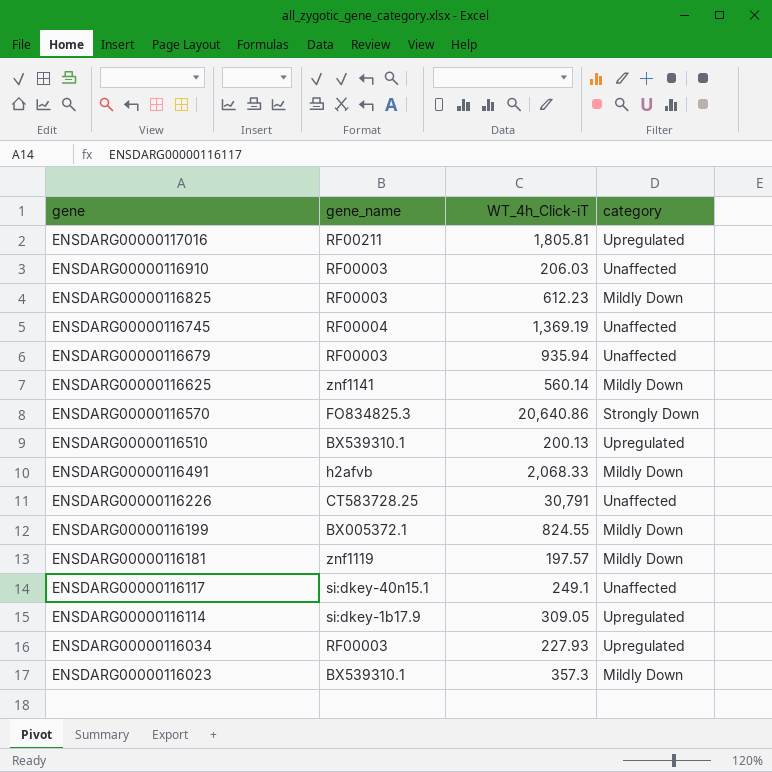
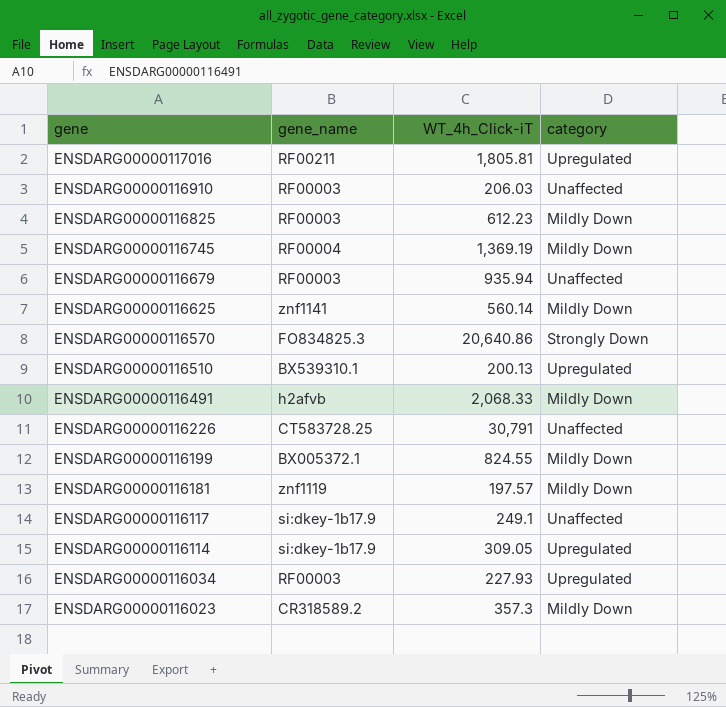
ENSDARG00000116745 | category: Unaffected -> Mildly Down
ENSDARG00000116117 | gene_name: si:dkey-40n15.1 -> si:dkey-1b17.9
ENSDARG00000116023 | gene_name: BX539310.1 -> CR318589.2

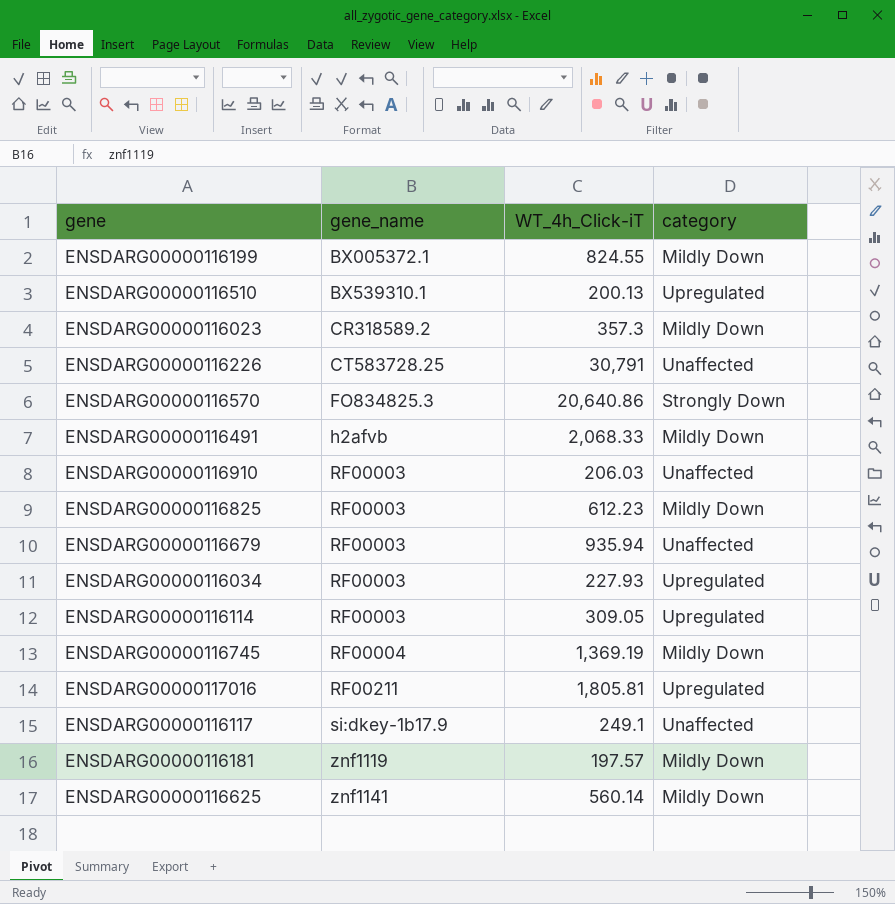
row order: gene descending -> gene_name ascending
ENSDARG00000116114 | gene_name: si:dkey-1b17.9 -> RF00003

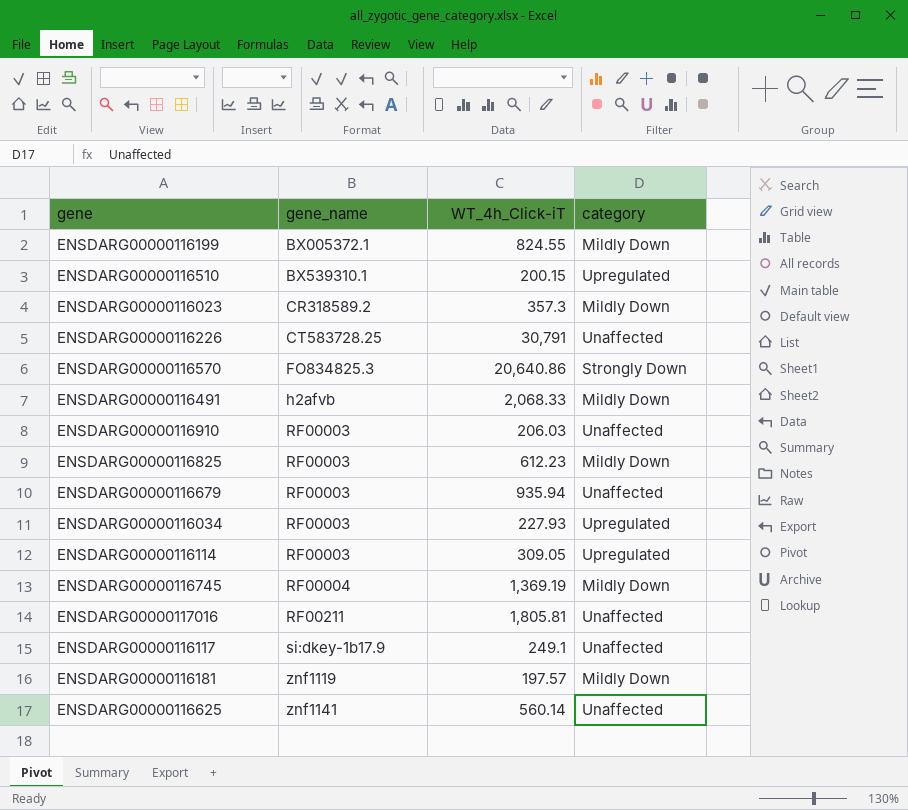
ENSDARG00000116510 | WT_4h_Click-iT: 200.13 -> 200.15
ENSDARG00000117016 | category: Upregulated -> Unaffected
ENSDARG00000116625 | category: Mildly Down -> Unaffected

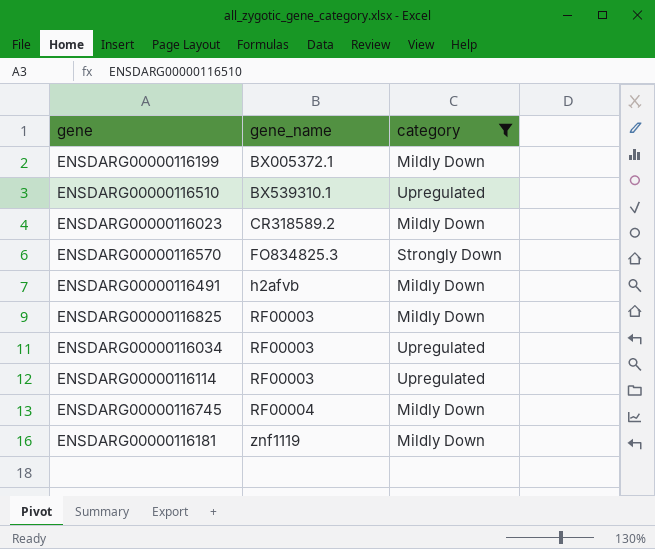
filter: none -> category != Unaffected
column WT_4h_Click-iT | position: 3 -> none

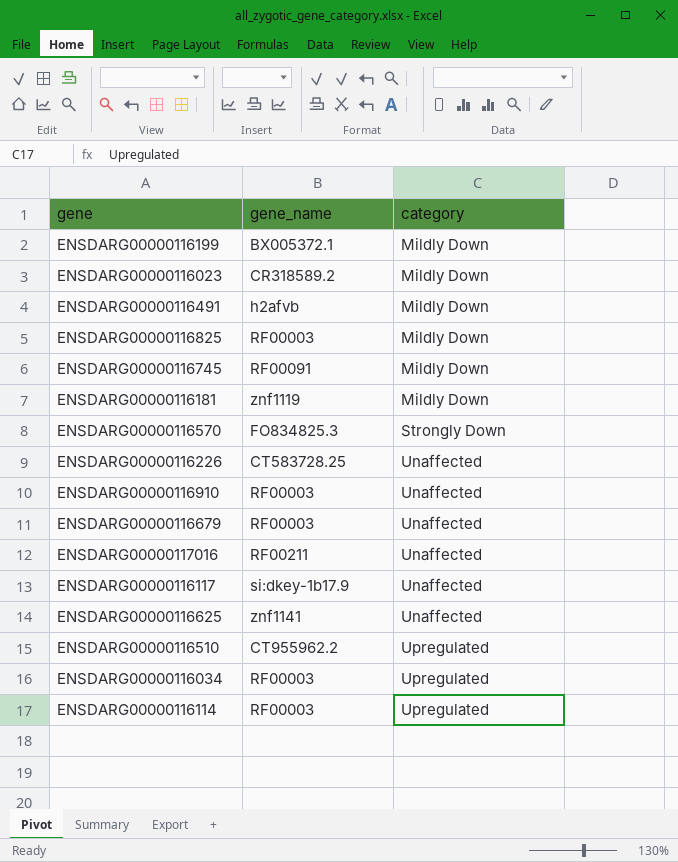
filter: category != Unaffected -> none
row order: gene_name ascending -> category ascending
ENSDARG00000116745 | gene_name: RF00004 -> RF00091
ENSDARG00000116510 | gene_name: BX539310.1 -> CT955962.2

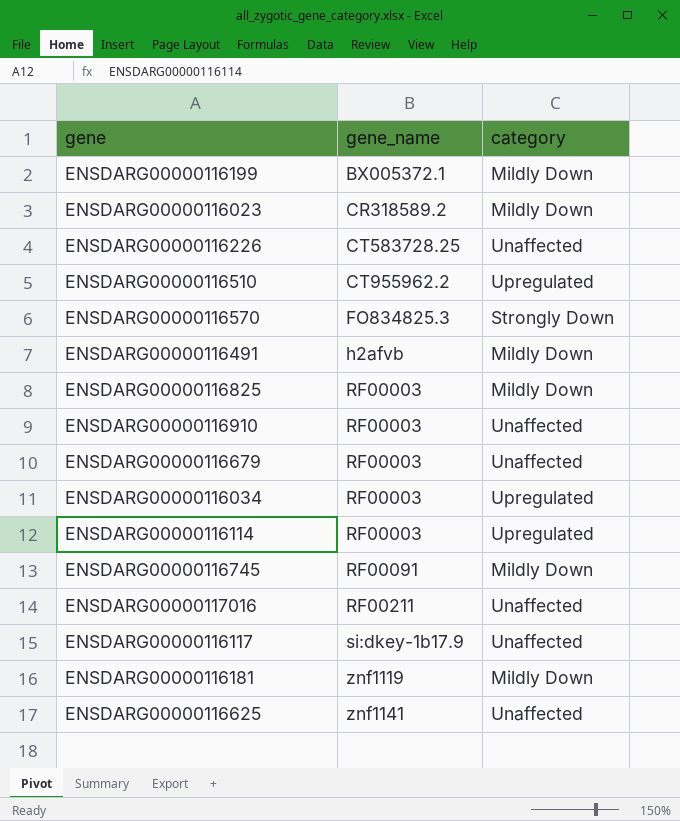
row order: category ascending -> gene_name ascending

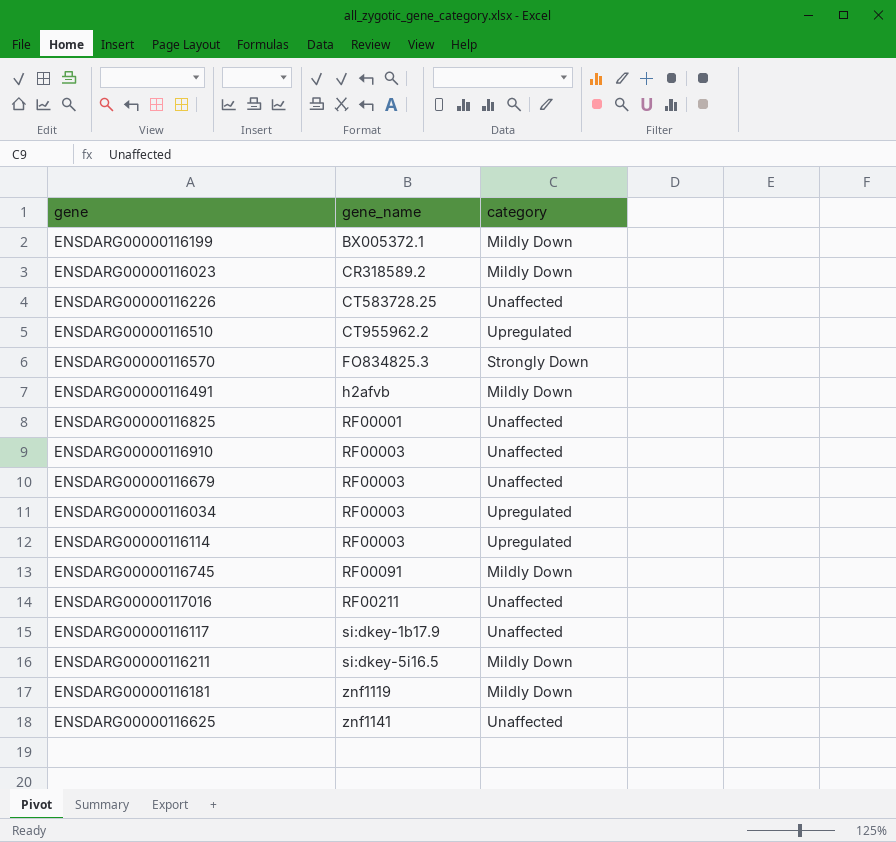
ENSDARG00000116825 | gene_name: RF00003 -> RF00001
ENSDARG00000116825 | category: Mildly Down -> Unaffected
row ENSDARG00000116211: none -> si:dkey-5i16.5 | Mildly Down

